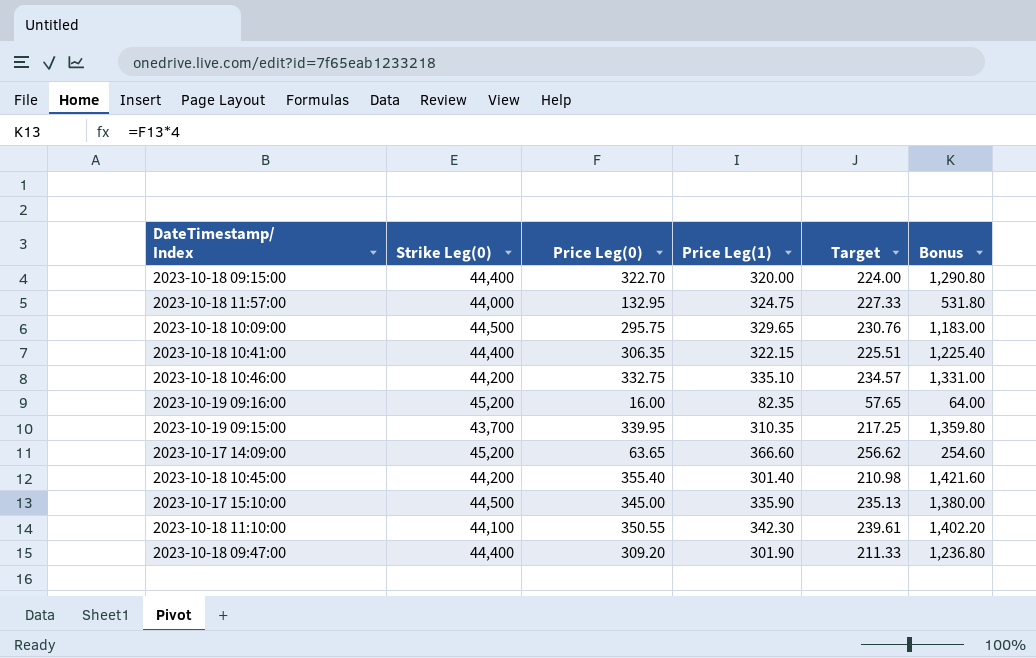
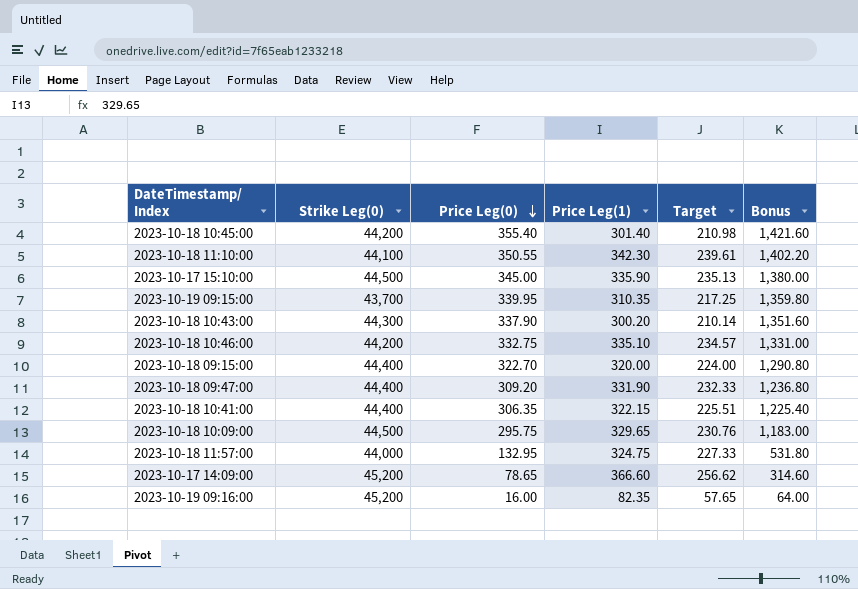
row order: none -> Price Leg(0) descending
row 2023-10-18 10:43:00: none -> 44,300 | 337.90 | 300.20 | 210.14 | 1,351.60
2023-10-18 09:47:00 | Price Leg(1): 301.90 -> 331.90
2023-10-18 09:47:00 | Target: 211.33 -> 232.33
2023-10-17 14:09:00 | Price Leg(0): 63.65 -> 78.65
2023-10-17 14:09:00 | Bonus: 254.60 -> 314.60

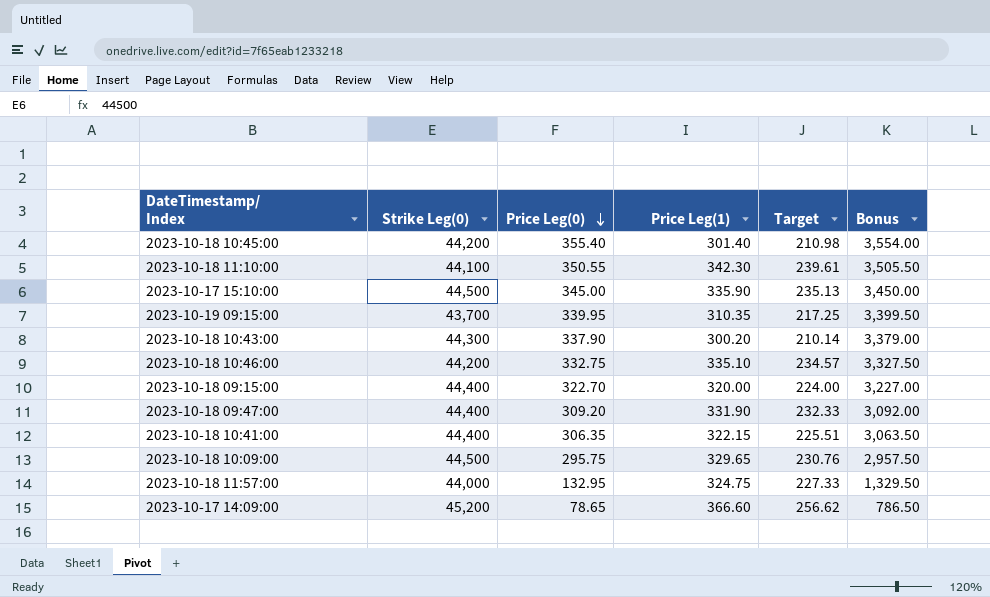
column Bonus | formula: [Price Leg(0)] * 4 -> [Price Leg(0)] * 10
row 2023-10-19 09:16:00: 45,200 | 16.00 | 82.35 | 57.65 | 64.00 -> none

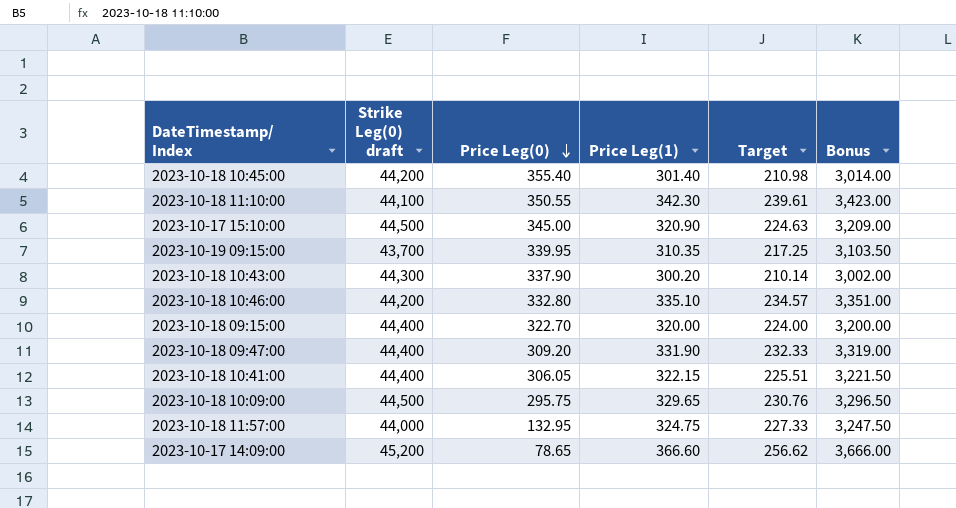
column name: Strike Leg(0) -> Strike Leg(0) draft
column Bonus | formula: [Price Leg(0)] * 10 -> [Price Leg(1)] * 10
2023-10-17 15:10:00 | Price Leg(1): 335.90 -> 320.90
2023-10-17 15:10:00 | Target: 235.13 -> 224.63
2023-10-18 10:46:00 | Price Leg(0): 332.75 -> 332.80
2023-10-18 10:41:00 | Price Leg(0): 306.35 -> 306.05

